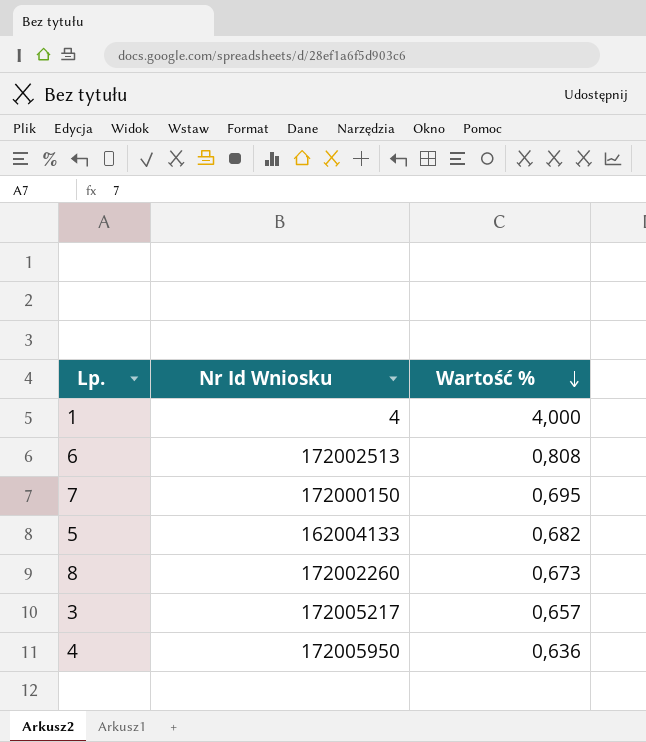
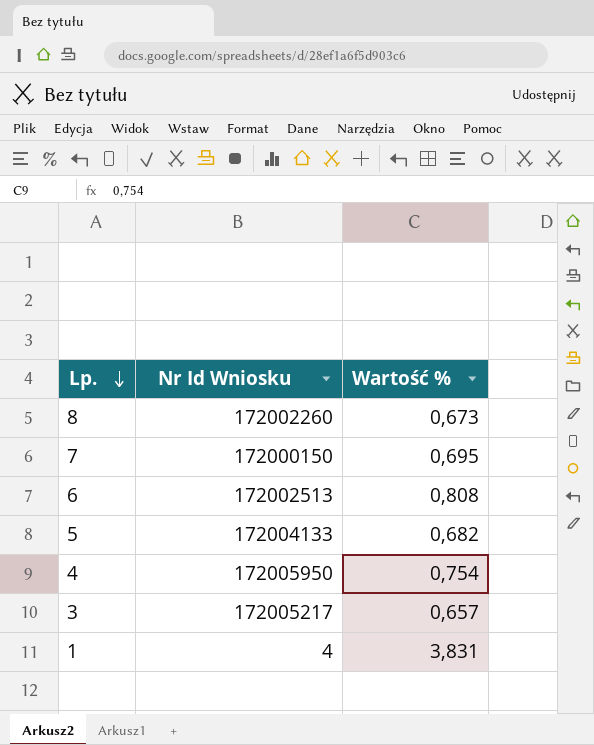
row order: Wartość % descending -> Lp. descending
5 | Nr Id Wniosku: 162004133 -> 172004133
4 | Wartość %: 0,636 -> 0,754
1 | Wartość %: 4,000 -> 3,831

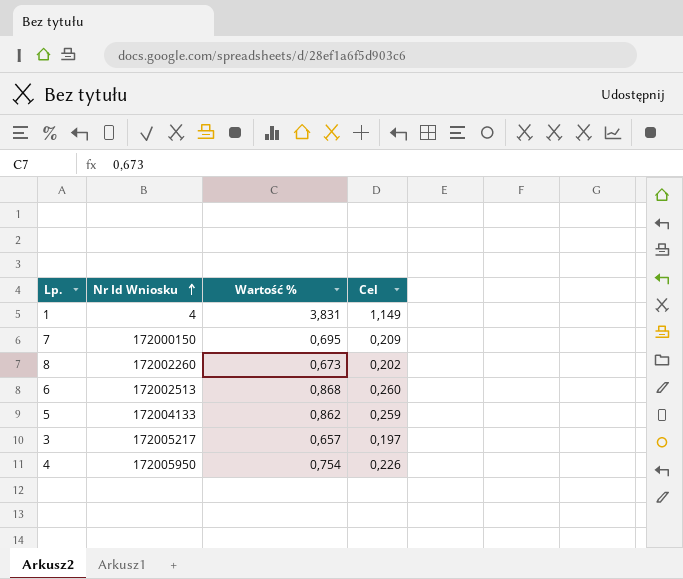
row order: Lp. descending -> Nr Id Wniosku ascending
column Cel | formula: none -> [Wartość %] * 0,3
6 | Wartość %: 0,808 -> 0,868
5 | Wartość %: 0,682 -> 0,862

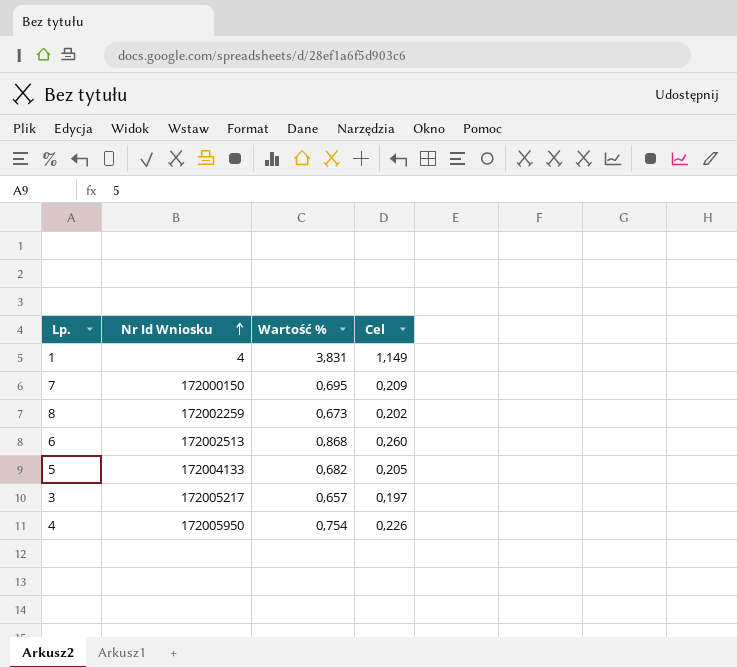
8 | Nr Id Wniosku: 172002260 -> 172002259
5 | Wartość %: 0,862 -> 0,682
5 | Cel: 0,259 -> 0,205

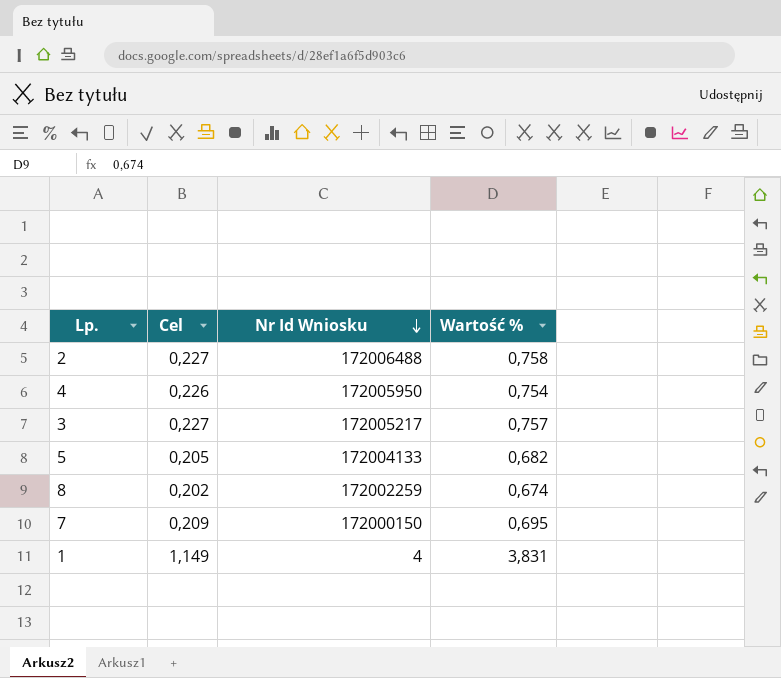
row order: Nr Id Wniosku ascending -> Nr Id Wniosku descending
column Cel | position: 4 -> 2
row 6: 172002513 | 0,868 | 0,260 -> none
row 2: none -> 0,227 | 172006488 | 0,758
3 | Cel: 0,197 -> 0,227
3 | Wartość %: 0,657 -> 0,757
8 | Wartość %: 0,673 -> 0,674

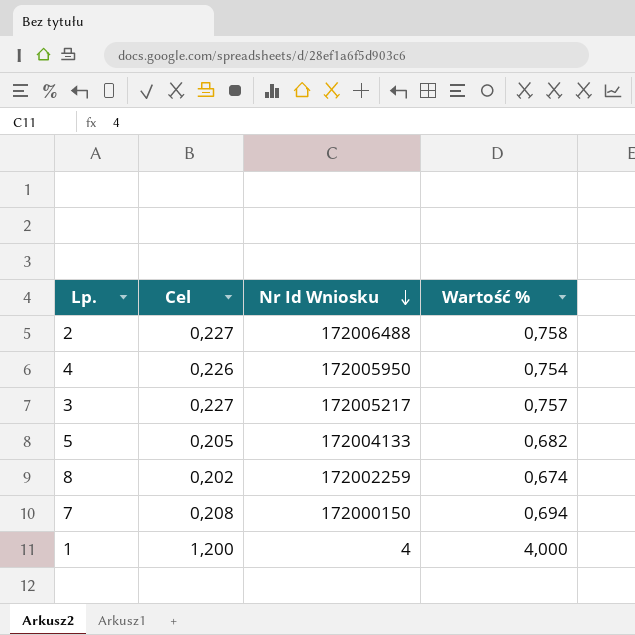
7 | Cel: 0,209 -> 0,208
7 | Wartość %: 0,695 -> 0,694
1 | Cel: 1,149 -> 1,200
1 | Wartość %: 3,831 -> 4,000

